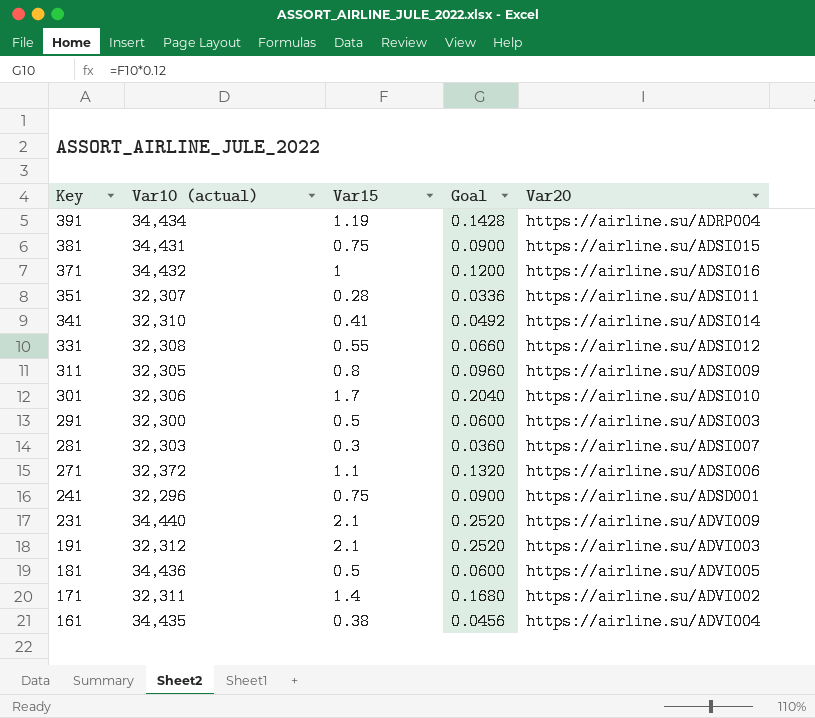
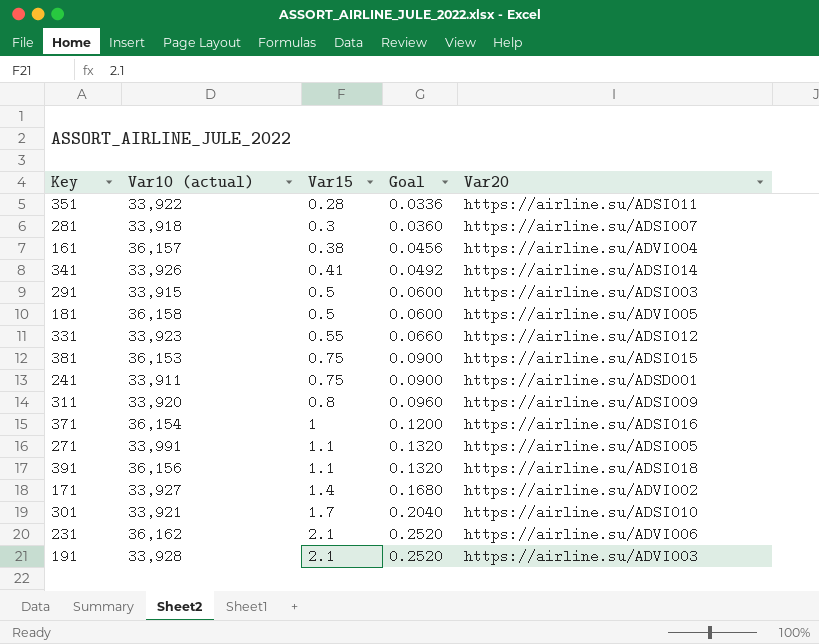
row order: Key descending -> Var15 ascending
351 | Var10 (actual): 32,307 -> 33,922
281 | Var10 (actual): 32,303 -> 33,918
161 | Var10 (actual): 34,435 -> 36,157
341 | Var10 (actual): 32,310 -> 33,926
291 | Var10 (actual): 32,300 -> 33,915
181 | Var10 (actual): 34,436 -> 36,158
331 | Var10 (actual): 32,308 -> 33,923
381 | Var10 (actual): 34,431 -> 36,153
241 | Var10 (actual): 32,296 -> 33,911
311 | Var10 (actual): 32,305 -> 33,920
371 | Var10 (actual): 34,432 -> 36,154
271 | Var10 (actual): 32,372 -> 33,991
271 | Var20: https://airline.su/ADSI006 -> https://airline.su/ADSI005
391 | Var10 (actual): 34,434 -> 36,156
391 | Var15: 1.19 -> 1.1
391 | Goal: 0.1428 -> 0.1320
391 | Var20: https://airline.su/ADRP004 -> https://airline.su/ADSI018
171 | Var10 (actual): 32,311 -> 33,927
301 | Var10 (actual): 32,306 -> 33,921
231 | Var10 (actual): 34,440 -> 36,162
231 | Var20: https://airline.su/ADVI009 -> https://airline.su/ADVI006
191 | Var10 (actual): 32,312 -> 33,928

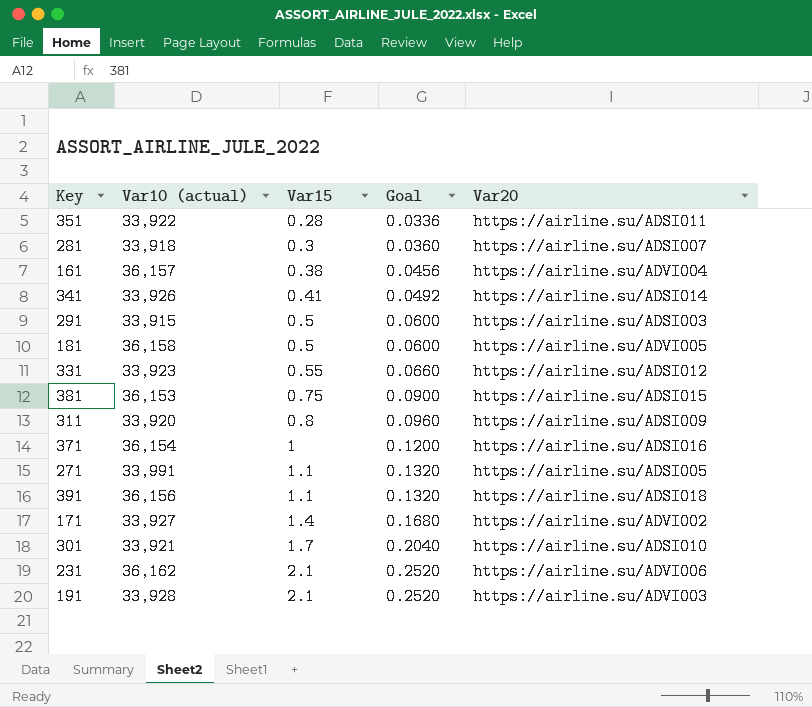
row 241: 33,911 | 0.75 | 0.0900 | https://airline.su/ADSD001 -> none

